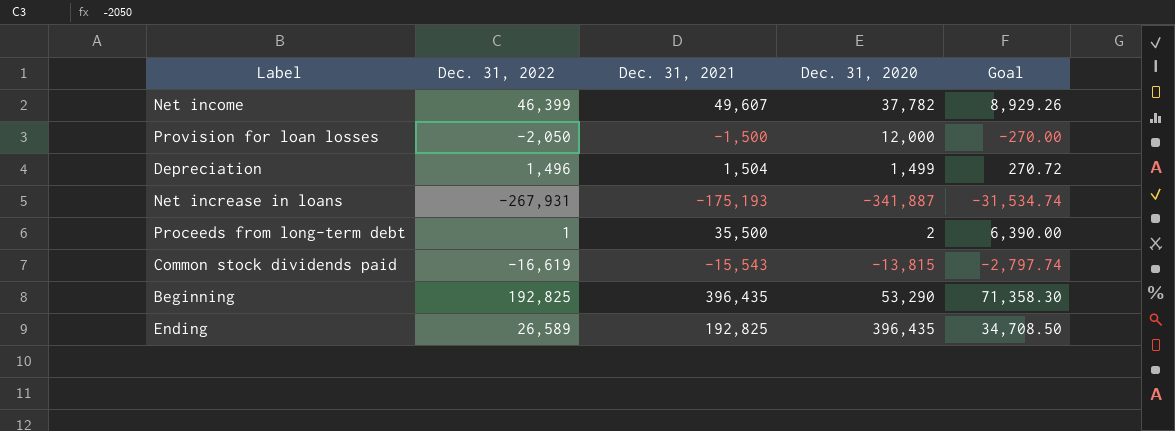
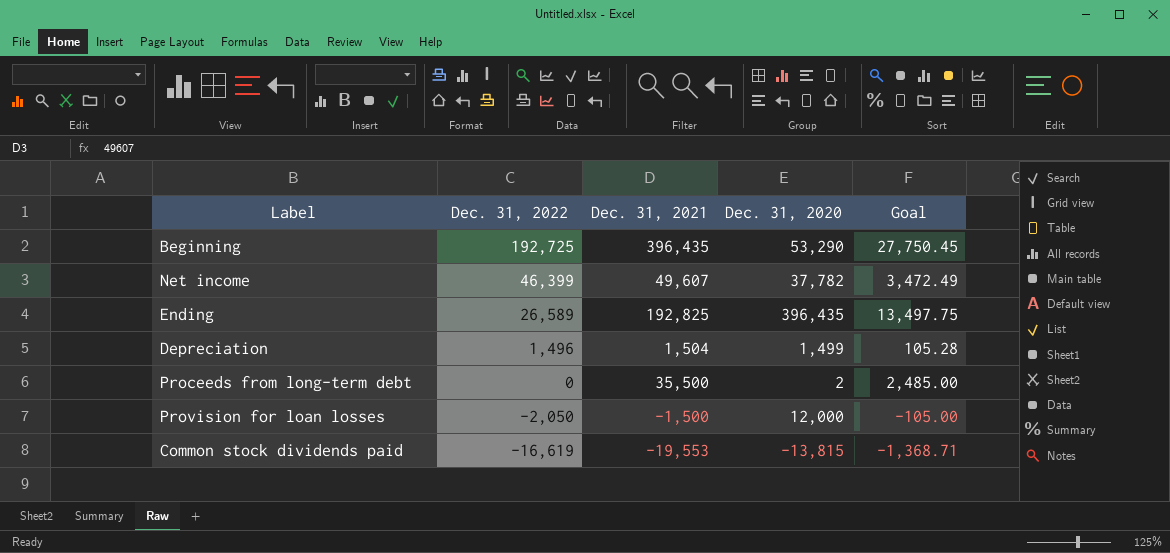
row order: none -> Dec. 31, 2022 descending
column Goal | formula: [Dec. 31, 2021] * 0.18 -> [Dec. 31, 2021] * 0.07
row Net increase in loans: -267,931 | -175,193 | -341,887 | -31,534.74 -> none
Beginning | Dec. 31, 2022: 192,825 -> 192,725
Proceeds from long-term debt | Dec. 31, 2022: 1 -> 0
Common stock dividends paid | Dec. 31, 2021: -15,543 -> -19,553

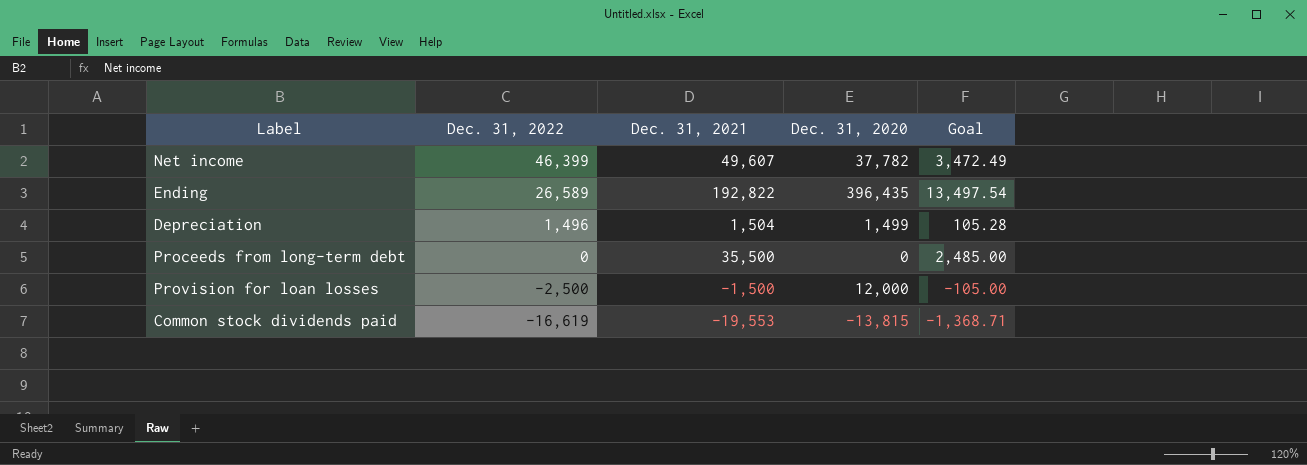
row Beginning: 192,725 | 396,435 | 53,290 | 27,750.45 -> none
Ending | Dec. 31, 2021: 192,825 -> 192,822
Ending | Goal: 13,497.75 -> 13,497.54
Proceeds from long-term debt | Dec. 31, 2020: 2 -> 0
Provision for loan losses | Dec. 31, 2022: -2,050 -> -2,500

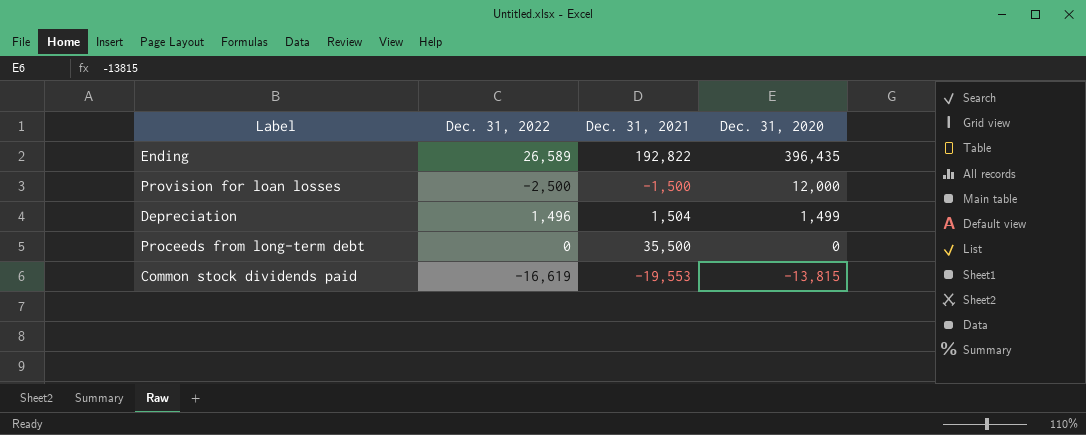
row order: Dec. 31, 2022 descending -> Dec. 31, 2020 descending
column Goal | formula: [Dec. 31, 2021] * 0.07 -> none
row Net income: 46,399 | 49,607 | 37,782 | 3,472.49 -> none

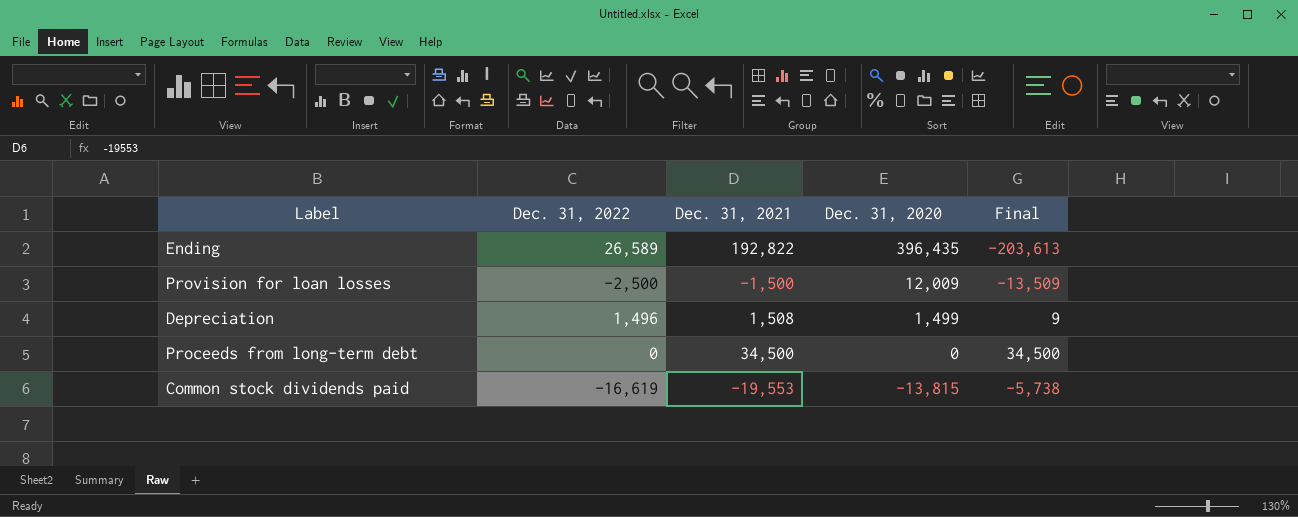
column Final | formula: none -> [Dec. 31, 2021] - [Dec. 31, 2020]
Provision for loan losses | Dec. 31, 2020: 12,000 -> 12,009
Depreciation | Dec. 31, 2021: 1,504 -> 1,508
Proceeds from long-term debt | Dec. 31, 2021: 35,500 -> 34,500

